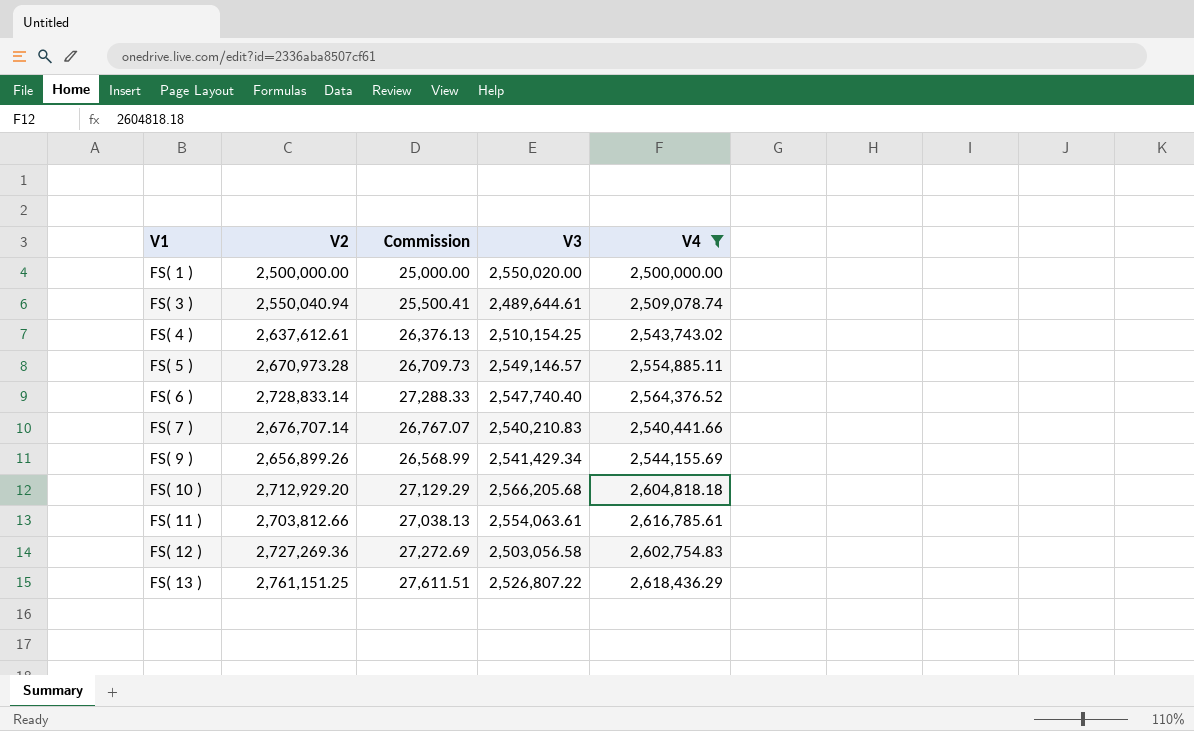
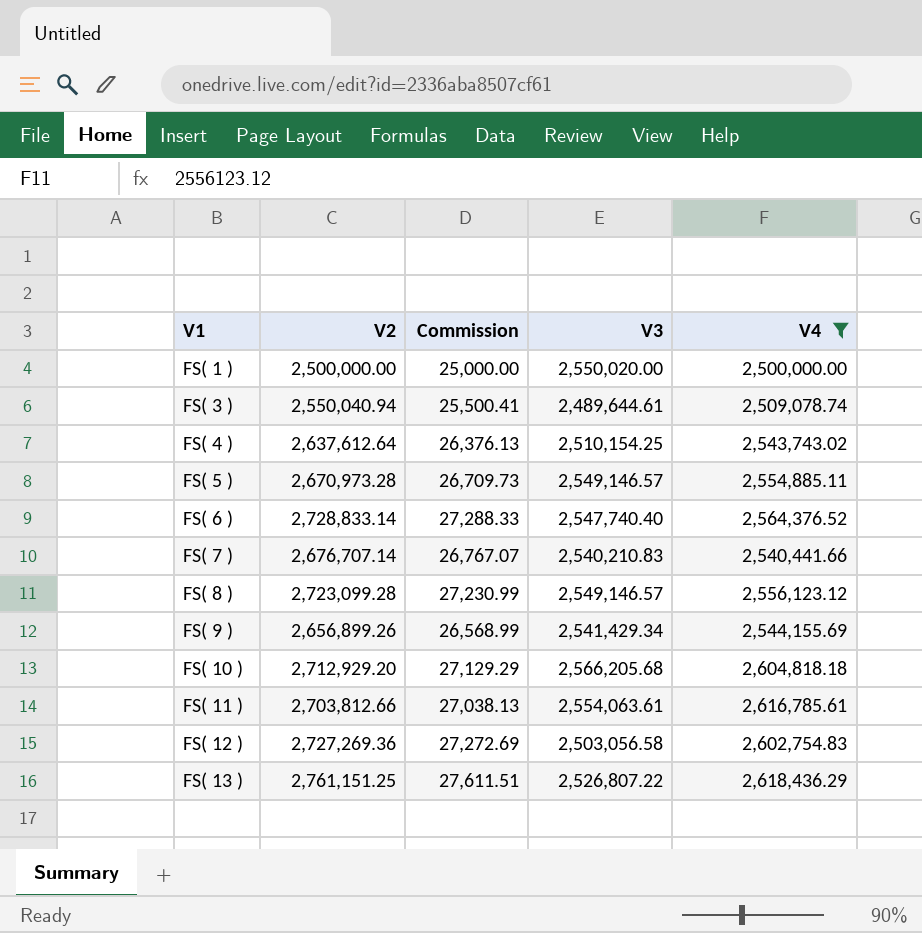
FS( 4 ) | V2: 2,637,612.61 -> 2,637,612.64
row FS( 8 ): none -> 2,723,099.28 | 27,230.99 | 2,549,146.57 | 2,556,123.12

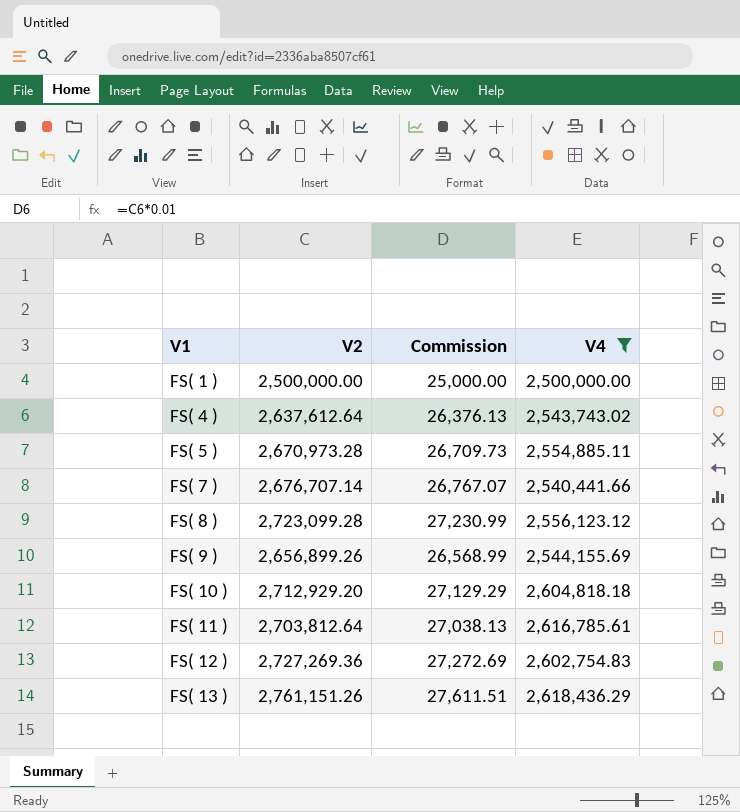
column V3 | position: 4 -> none
row FS( 3 ): 2,550,040.94 | 25,500.41 | 2,489,644.61 | 2,509,078.74 -> none
row FS( 6 ): 2,728,833.14 | 27,288.33 | 2,547,740.40 | 2,564,376.52 -> none
FS( 11 ) | V2: 2,703,812.66 -> 2,703,812.64
FS( 13 ) | V2: 2,761,151.25 -> 2,761,151.26

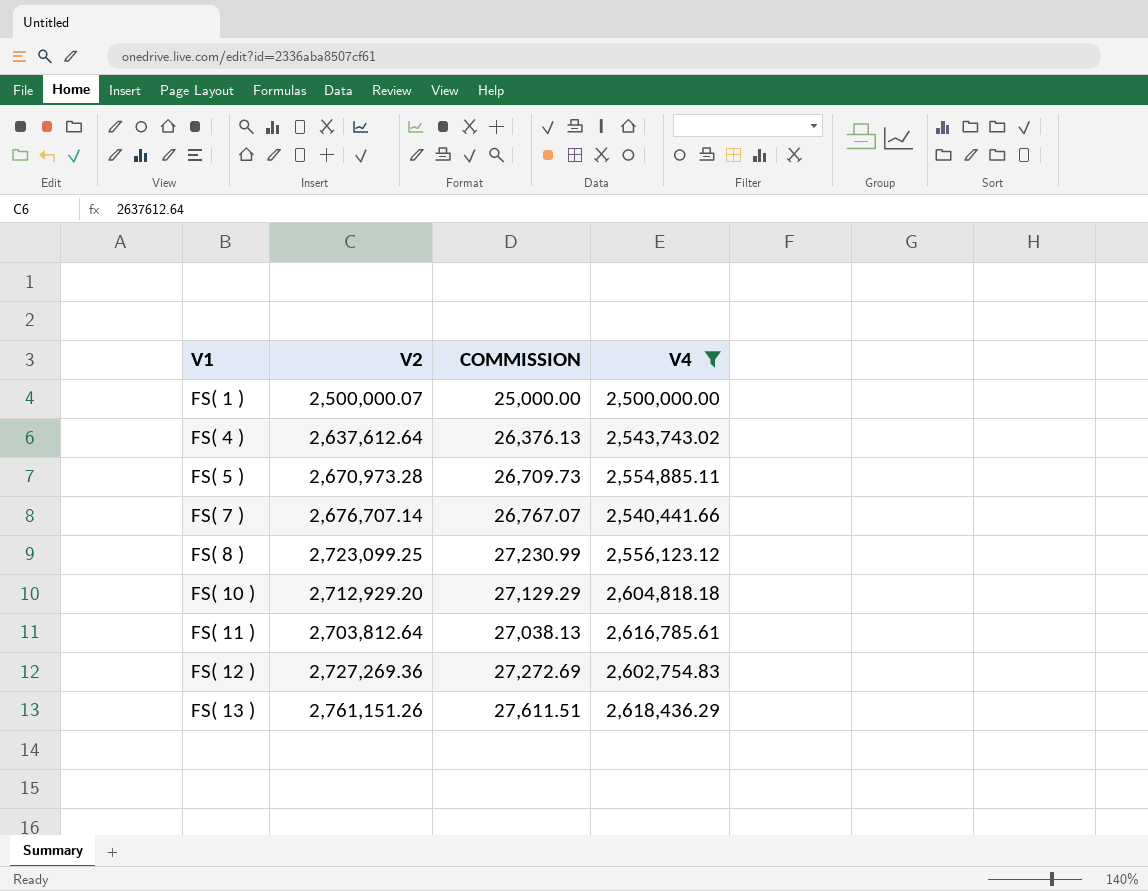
column name: Commission -> COMMISSION
row FS( 9 ): 2,656,899.26 | 26,568.99 | 2,544,155.69 -> none
FS( 1 ) | V2: 2,500,000.00 -> 2,500,000.07
FS( 8 ) | V2: 2,723,099.28 -> 2,723,099.25

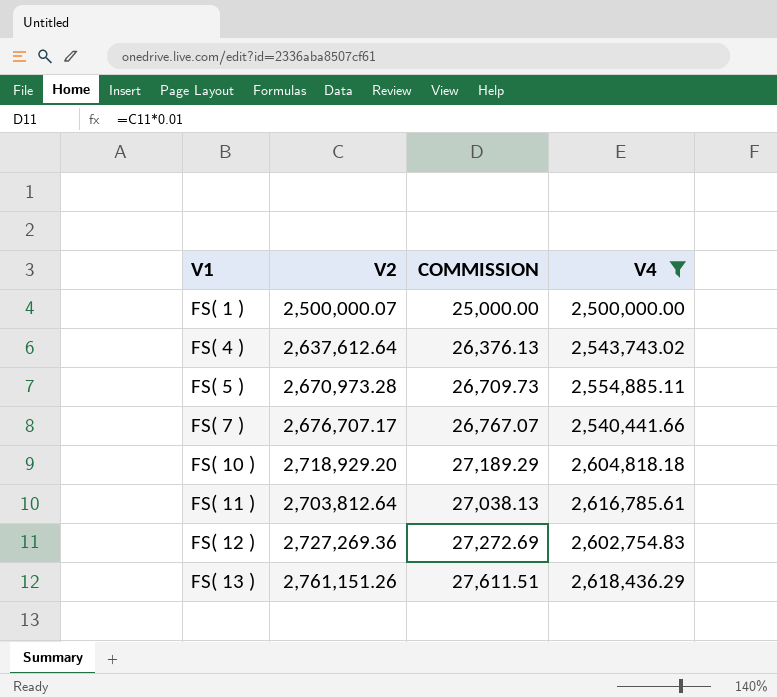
row FS( 8 ): 2,723,099.25 | 27,230.99 | 2,556,123.12 -> none
FS( 7 ) | V2: 2,676,707.14 -> 2,676,707.17
FS( 10 ) | V2: 2,712,929.20 -> 2,718,929.20
FS( 10 ) | COMMISSION: 27,129.29 -> 27,189.29

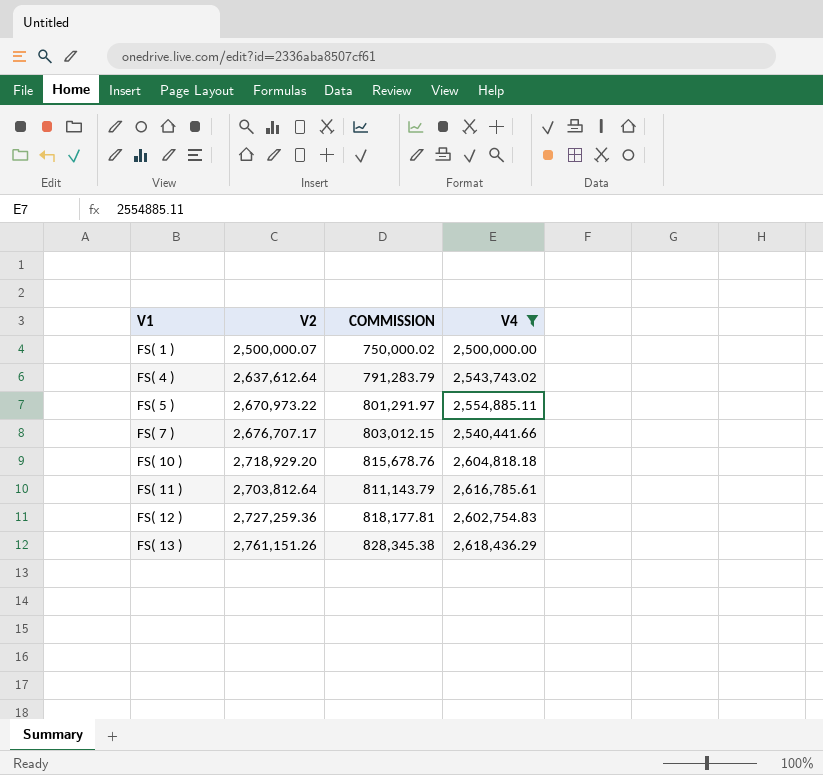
column COMMISSION | formula: [V2] * 0.01 -> [V2] * 0.3
FS( 5 ) | V2: 2,670,973.28 -> 2,670,973.22
FS( 12 ) | V2: 2,727,269.36 -> 2,727,259.36

